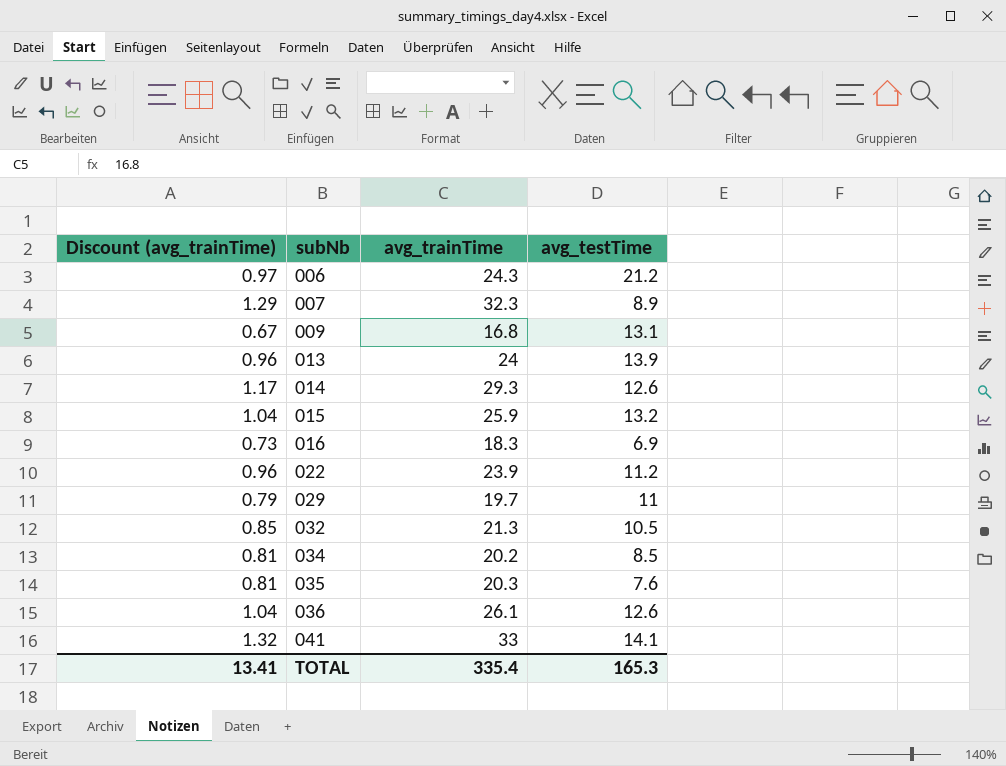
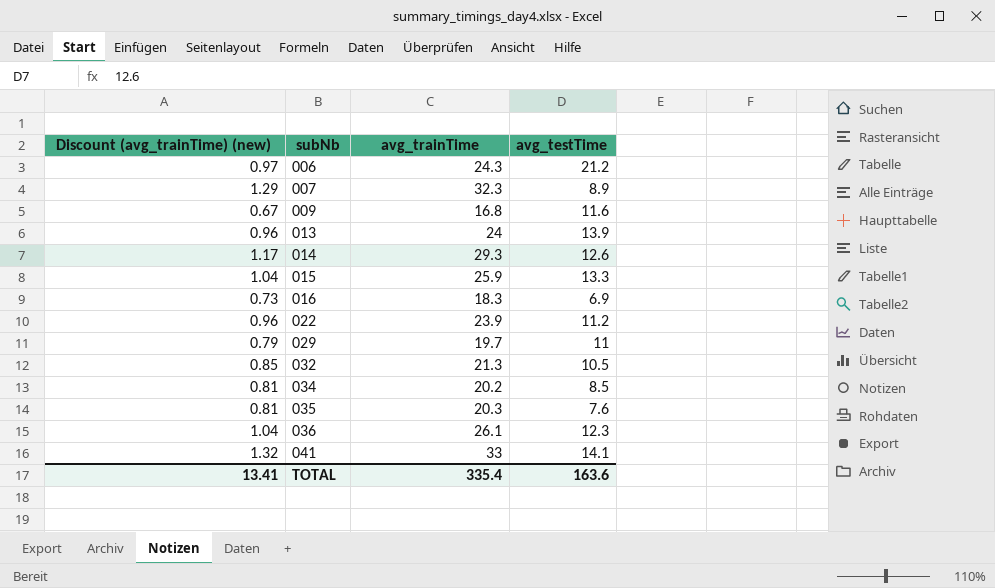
column name: Discount (avg_trainTime) -> Discount (avg_trainTime) (new)
009 | avg_testTime: 13.1 -> 11.6
015 | avg_testTime: 13.2 -> 13.3
036 | avg_testTime: 12.6 -> 12.3
TOTAL | avg_testTime: 165.3 -> 163.6

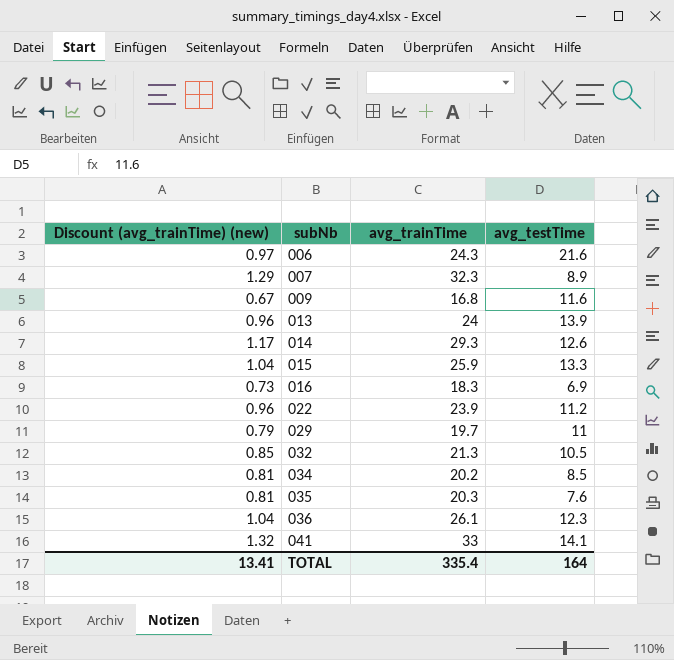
006 | avg_testTime: 21.2 -> 21.6
TOTAL | avg_testTime: 163.6 -> 164

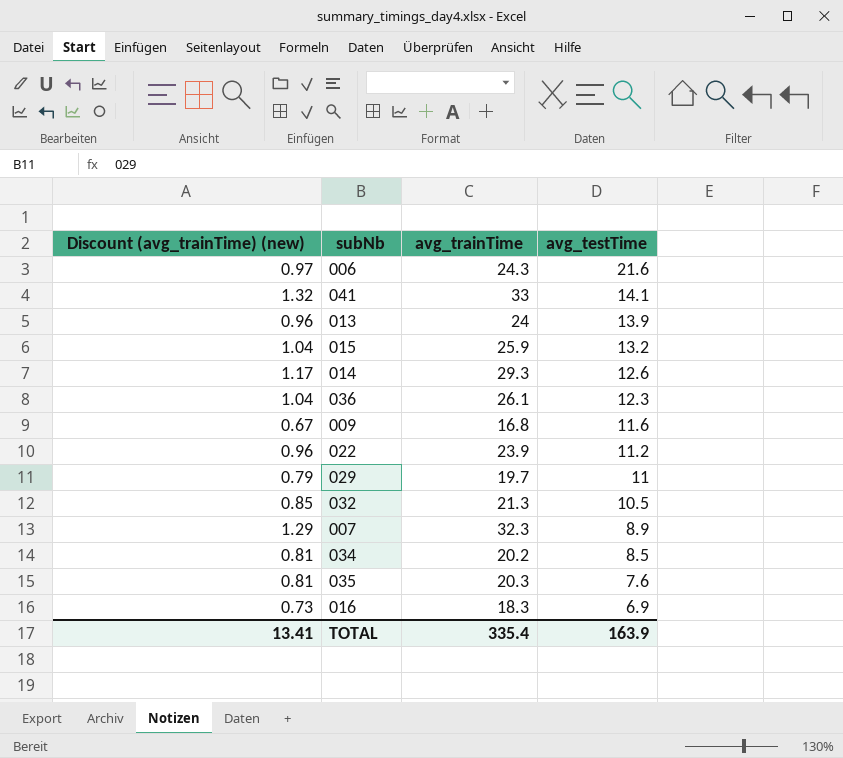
row order: subNb ascending -> avg_testTime descending
015 | avg_testTime: 13.3 -> 13.2
TOTAL | avg_testTime: 164 -> 163.9

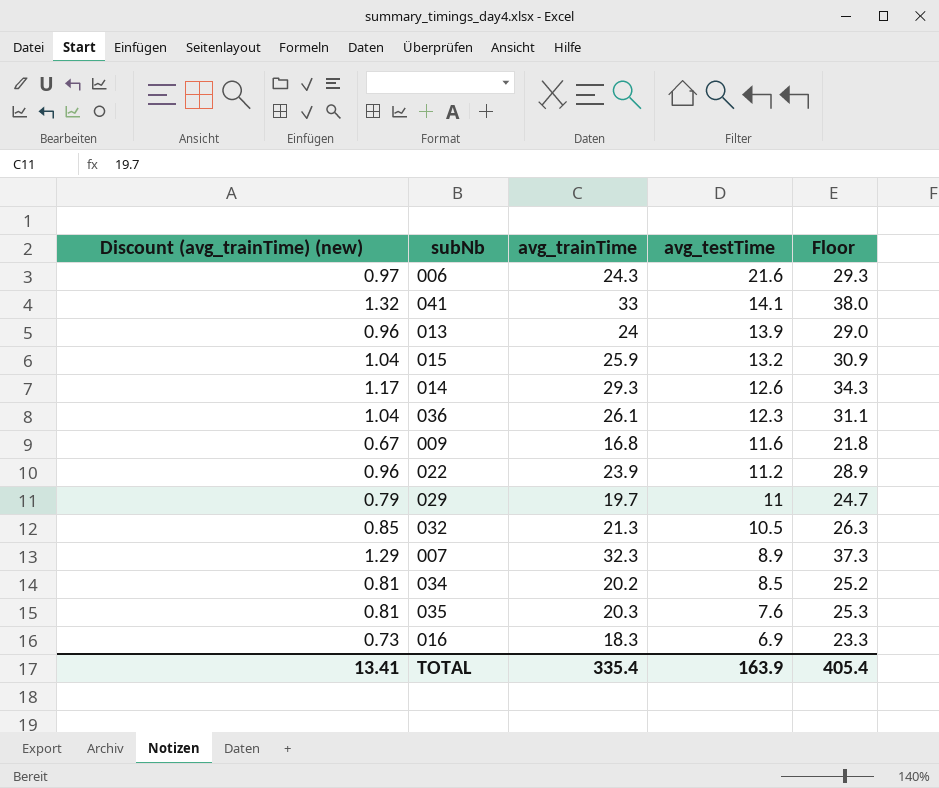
column Floor | formula: none -> [avg_trainTime] + 5

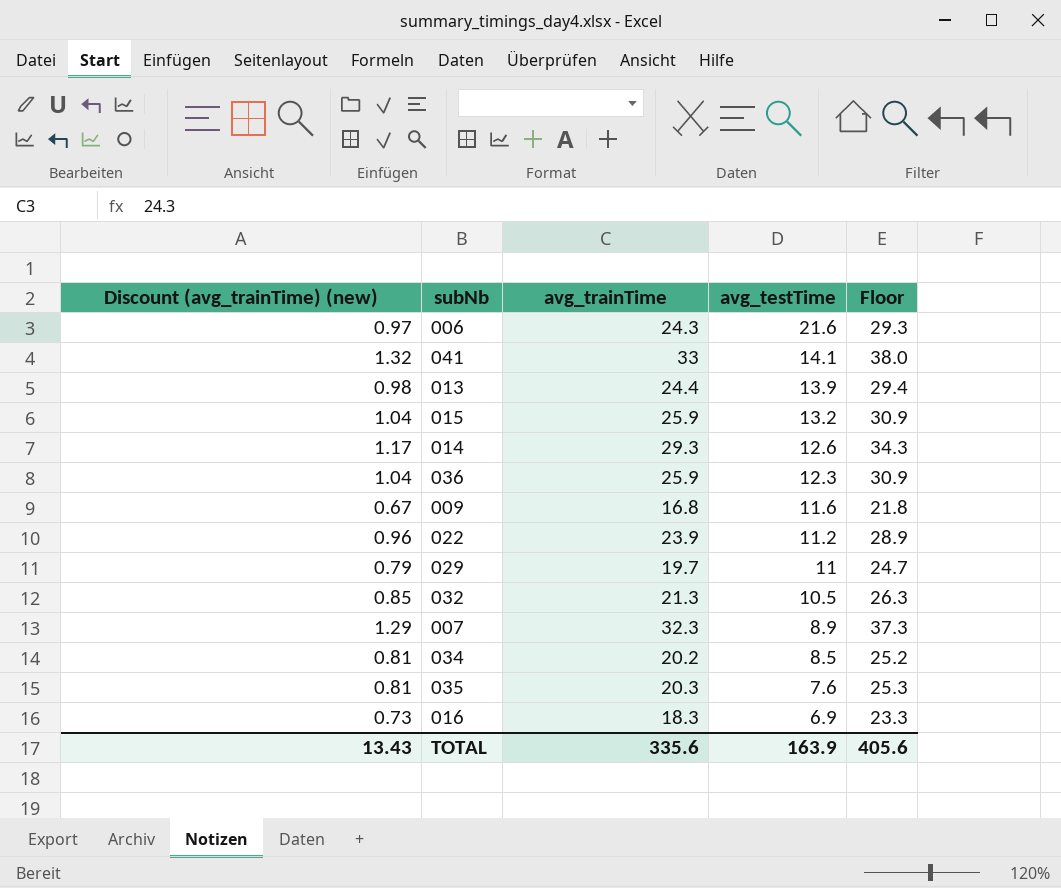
013 | Discount (avg_trainTime) (new): 0.96 -> 0.98
013 | avg_trainTime: 24 -> 24.4
013 | Floor: 29.0 -> 29.4
036 | avg_trainTime: 26.1 -> 25.9
036 | Floor: 31.1 -> 30.9
TOTAL | Discount (avg_trainTime) (new): 13.41 -> 13.43
TOTAL | avg_trainTime: 335.4 -> 335.6
TOTAL | Floor: 405.4 -> 405.6

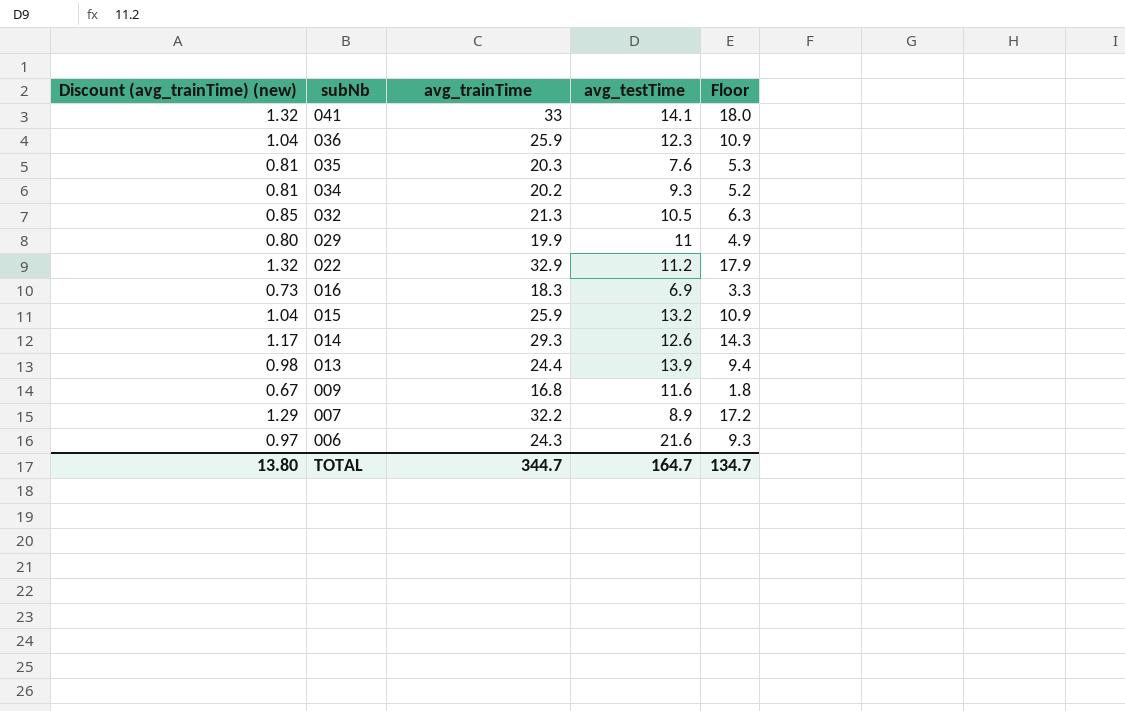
row order: avg_testTime descending -> subNb descending
column Floor | formula: [avg_trainTime] + 5 -> [avg_trainTime] - 15
034 | avg_testTime: 8.5 -> 9.3
029 | Discount (avg_trainTime) (new): 0.79 -> 0.80
029 | avg_trainTime: 19.7 -> 19.9
022 | Discount (avg_trainTime) (new): 0.96 -> 1.32
022 | avg_trainTime: 23.9 -> 32.9
007 | avg_trainTime: 32.3 -> 32.2
TOTAL | Discount (avg_trainTime) (new): 13.43 -> 13.80
TOTAL | avg_trainTime: 335.6 -> 344.7
TOTAL | avg_testTime: 163.9 -> 164.7
TOTAL | Floor: 405.6 -> 134.7

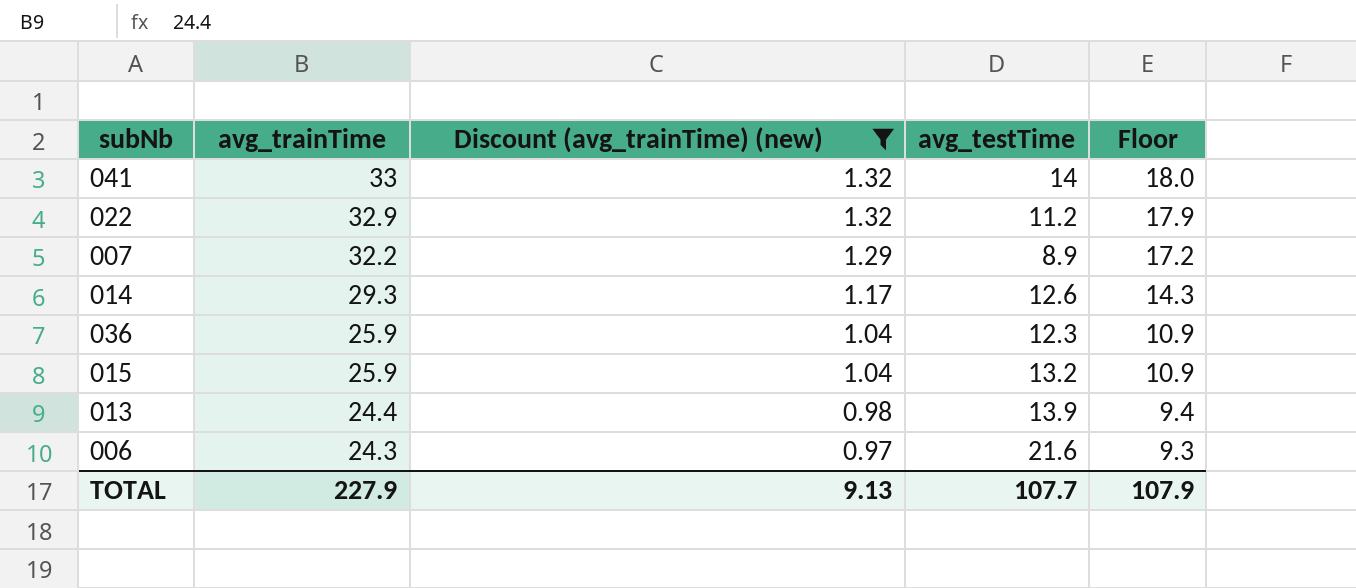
filter: none -> Discount (avg_trainTime) (new) >= 0.97
row order: subNb descending -> avg_trainTime descending
column Discount (avg_trainTime) (new) | position: 1 -> 3
041 | avg_testTime: 14.1 -> 14
TOTAL | avg_trainTime: 344.7 -> 227.9
TOTAL | Discount (avg_trainTime) (new): 13.80 -> 9.13
TOTAL | avg_testTime: 164.7 -> 107.7
TOTAL | Floor: 134.7 -> 107.9

